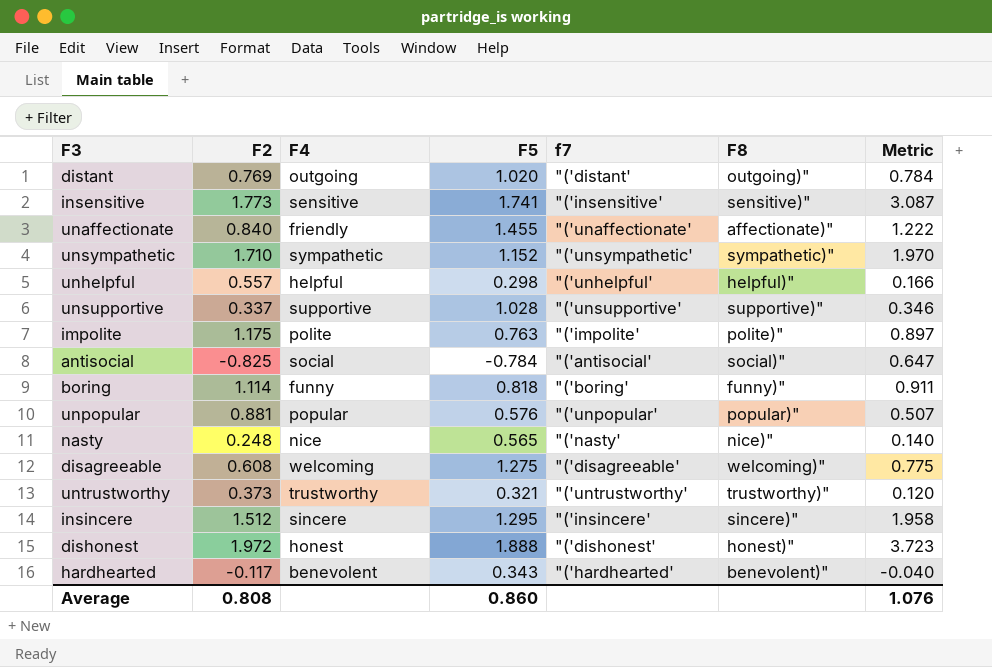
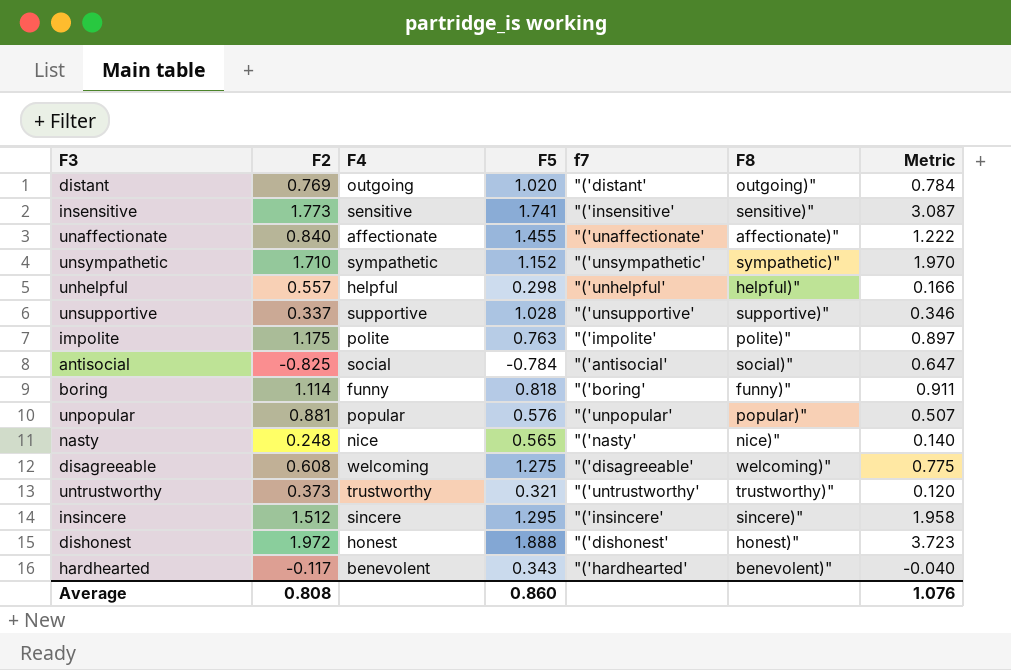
unaffectionate | F4: friendly -> affectionate

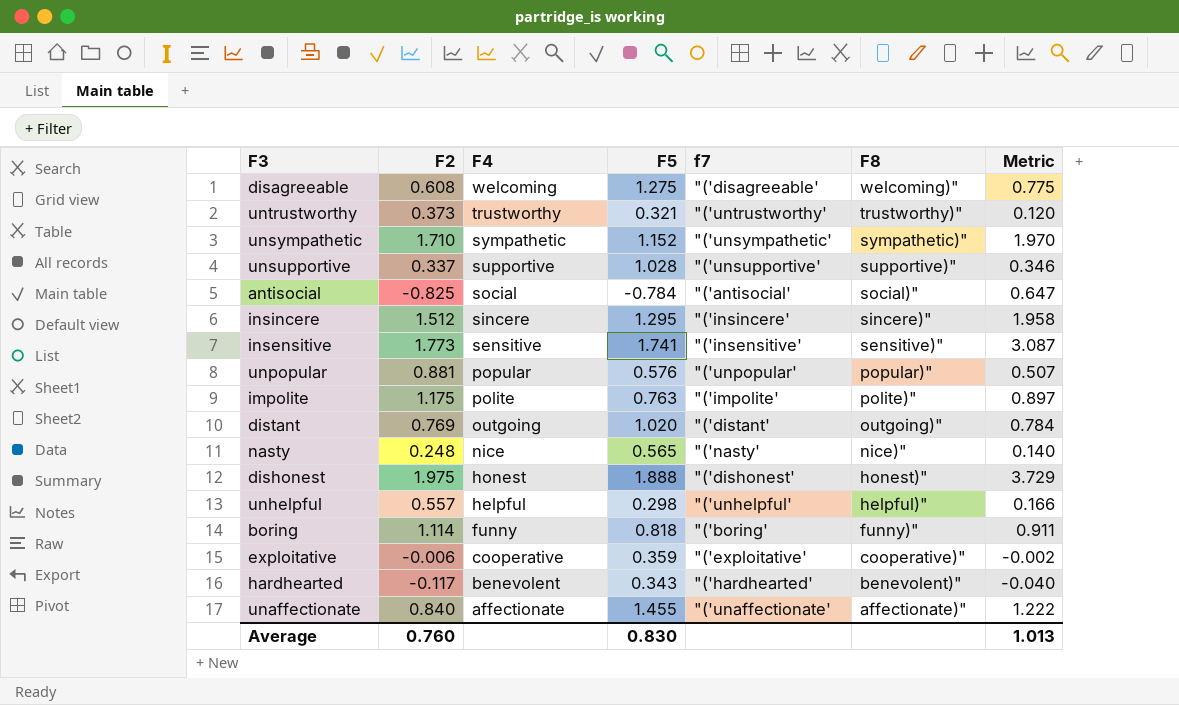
row order: none -> F4 descending
dishonest | F2: 1.972 -> 1.975
dishonest | Metric: 3.723 -> 3.729
row exploitative: none -> -0.006 | cooperative | 0.359 | "('exploitative' | cooperative)" | -0.002
Average | F2: 0.808 -> 0.760
Average | F5: 0.860 -> 0.830
Average | Metric: 1.076 -> 1.013

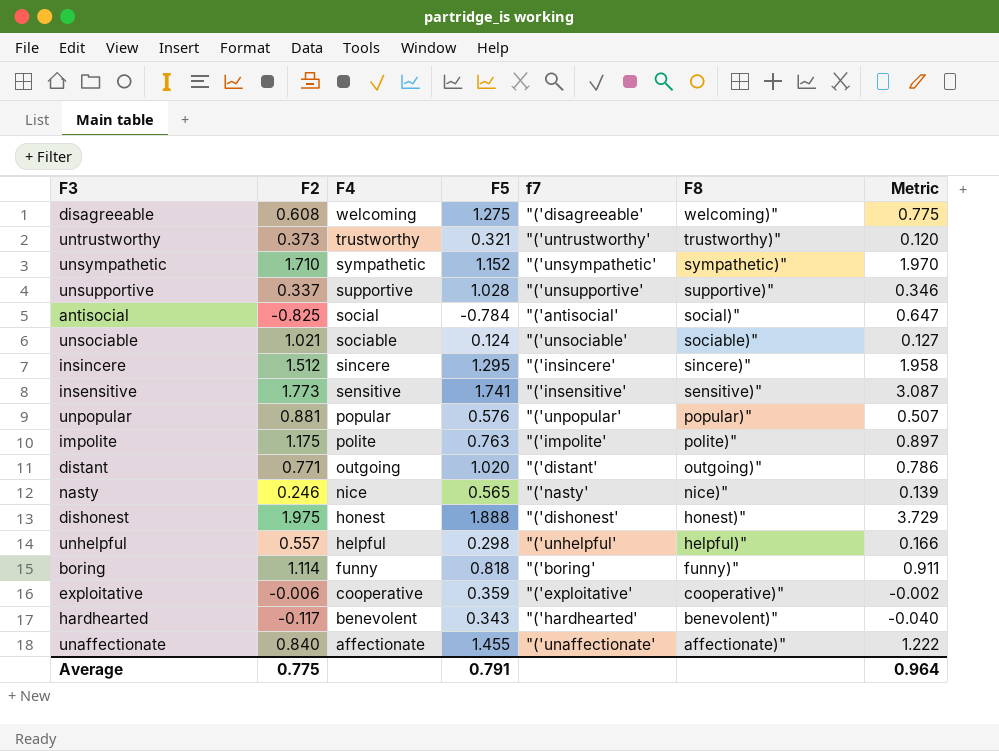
row unsociable: none -> 1.021 | sociable | 0.124 | "('unsociable' | sociable)" | 0.127
distant | F2: 0.769 -> 0.771
distant | Metric: 0.784 -> 0.786
nasty | F2: 0.248 -> 0.246
nasty | Metric: 0.140 -> 0.139
Average | F2: 0.760 -> 0.775
Average | F5: 0.830 -> 0.791
Average | Metric: 1.013 -> 0.964

